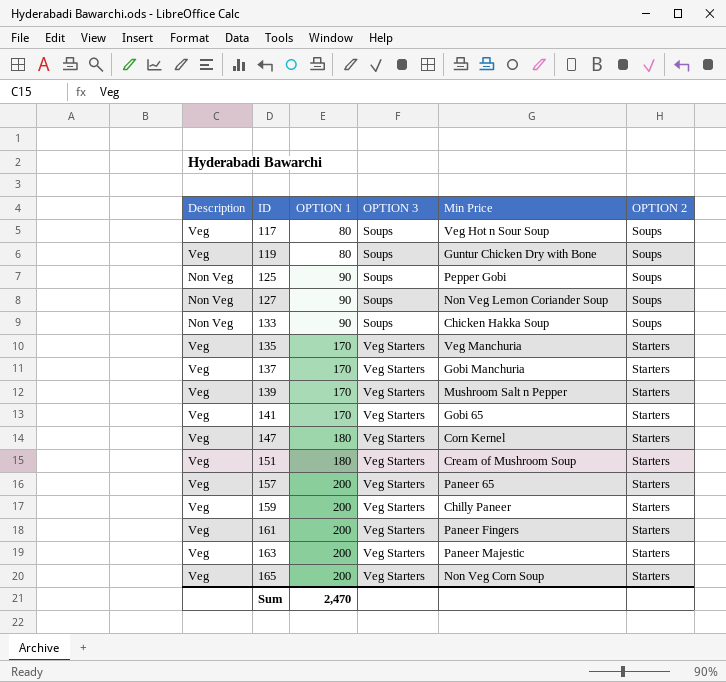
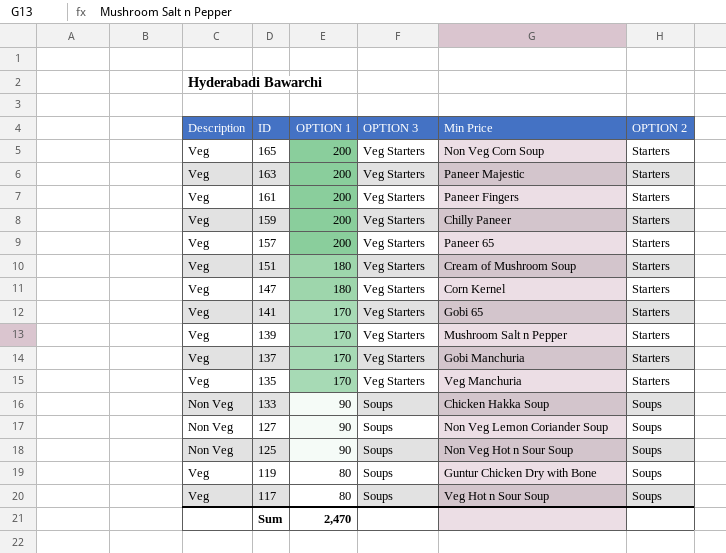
row order: ID ascending -> ID descending
125 | Min Price: Pepper Gobi -> Non Veg Hot n Sour Soup

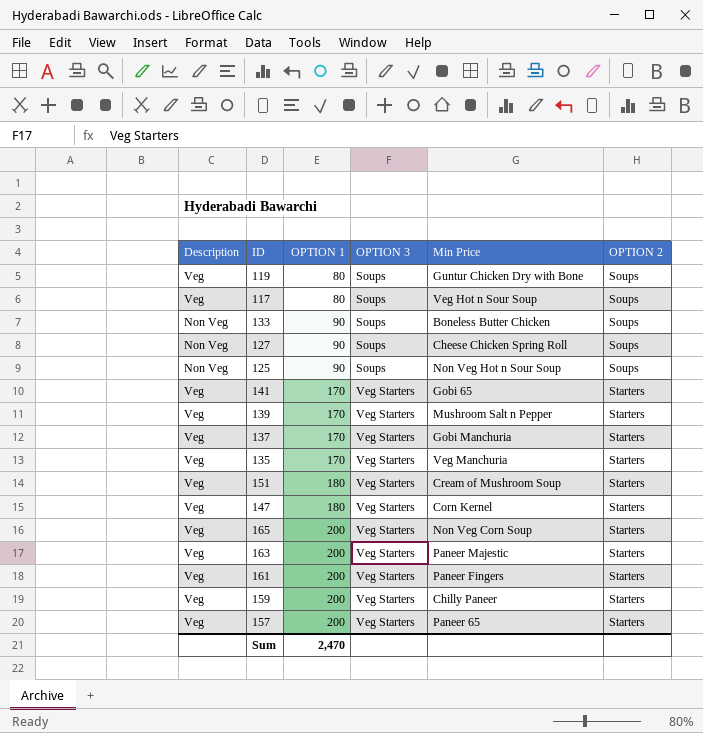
row order: ID descending -> OPTION 1 ascending
133 | Min Price: Chicken Hakka Soup -> Boneless Butter Chicken
127 | Min Price: Non Veg Lemon Coriander Soup -> Cheese Chicken Spring Roll

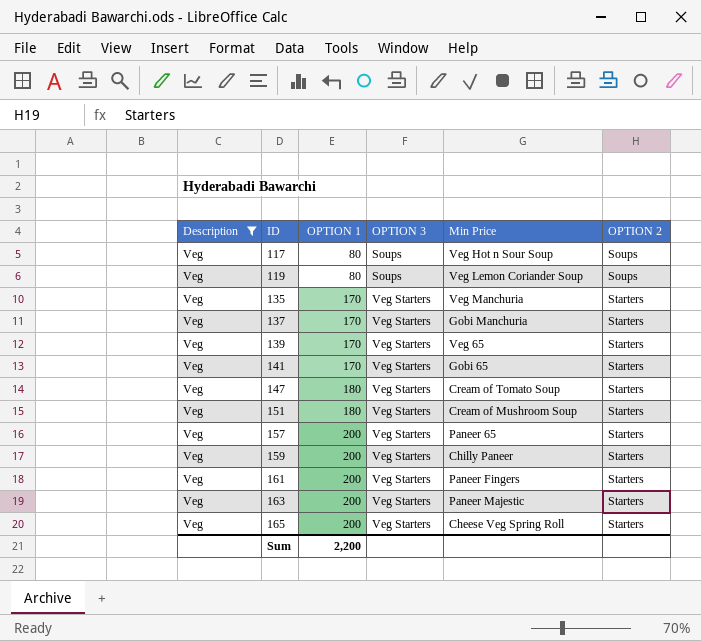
filter: none -> Description = Veg
row order: OPTION 1 ascending -> ID ascending
119 | Min Price: Guntur Chicken Dry with Bone -> Veg Lemon Coriander Soup
139 | Min Price: Mushroom Salt n Pepper -> Veg 65
147 | Min Price: Corn Kernel -> Cream of Tomato Soup
165 | Min Price: Non Veg Corn Soup -> Cheese Veg Spring Roll
Sum | OPTION 1: 2,470 -> 2,200

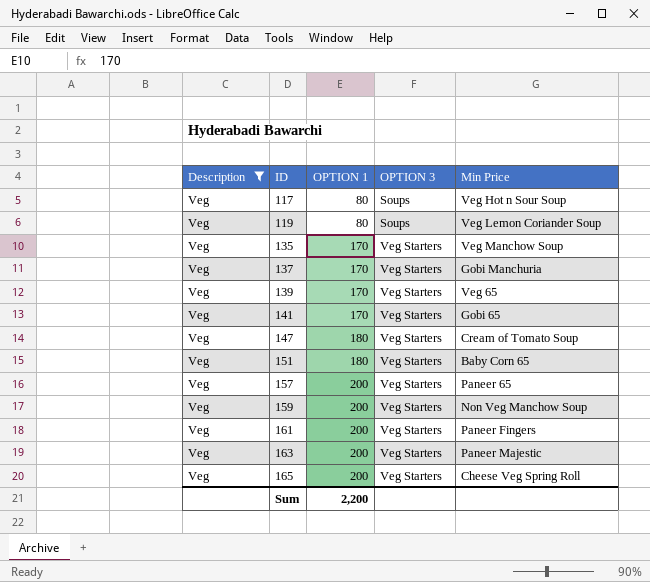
column OPTION 2 | position: 6 -> none
135 | Min Price: Veg Manchuria -> Veg Manchow Soup
151 | Min Price: Cream of Mushroom Soup -> Baby Corn 65
159 | Min Price: Chilly Paneer -> Non Veg Manchow Soup

